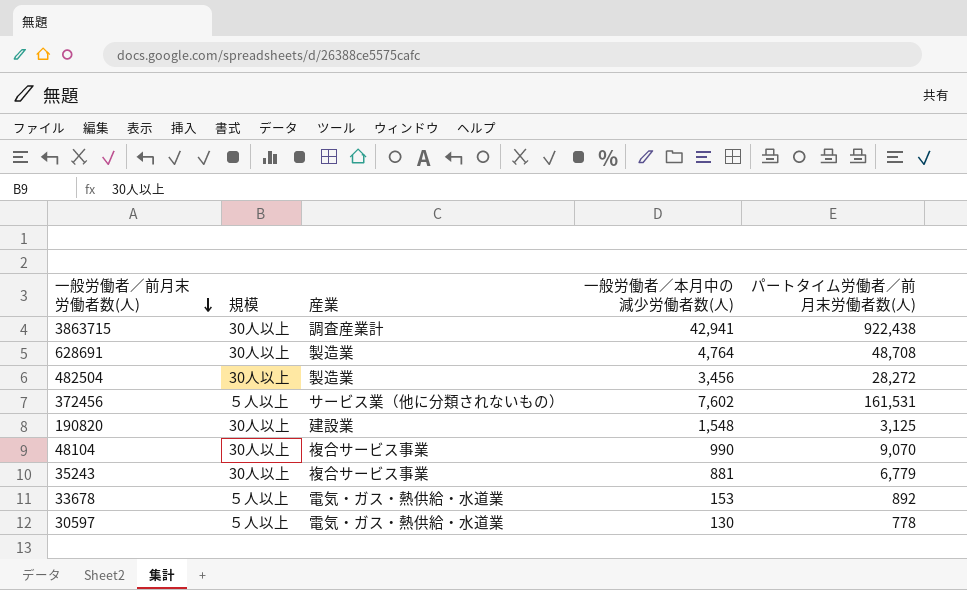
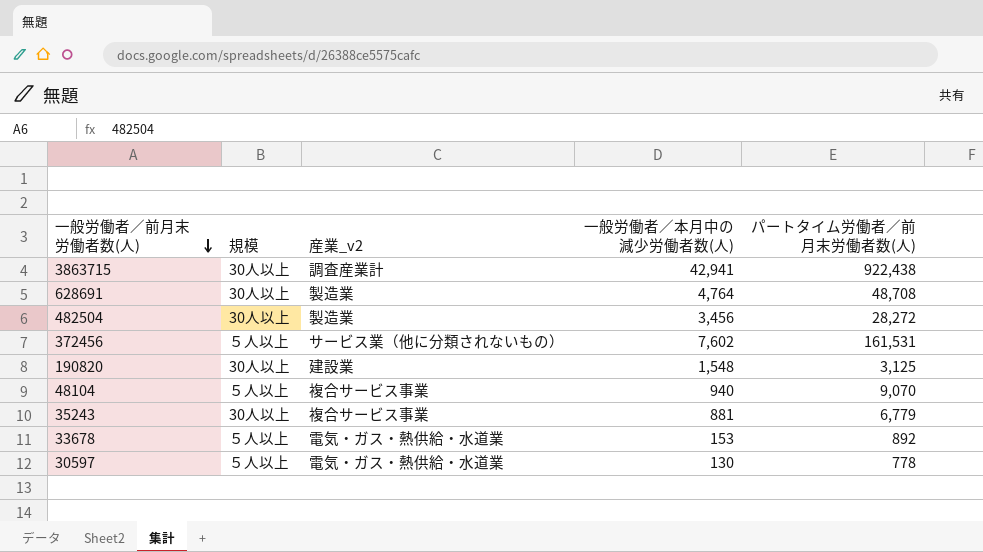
column name: 産業 -> 産業_v2
48104 | 規模: 30人以上 -> ５人以上
48104 | 一般労働者／本月中の減少労働者数(人): 990 -> 940

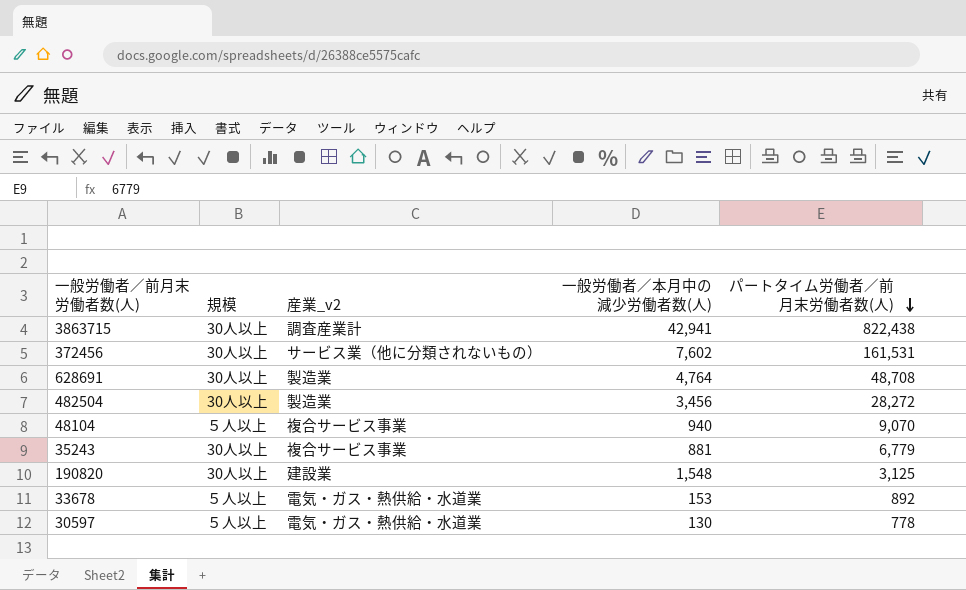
row order: 一般労働者／前月末労働者数(人) descending -> パートタイム労働者／前月末労働者数(人) descending
3863715 | パートタイム労働者／前月末労働者数(人): 922,438 -> 822,438
372456 | 規模: ５人以上 -> 30人以上

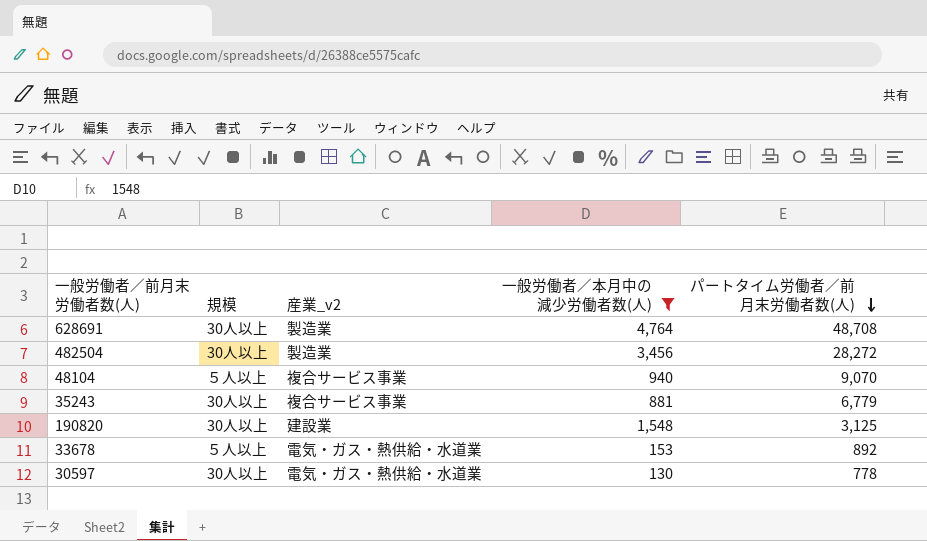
filter: none -> 一般労働者／本月中の減少労働者数(人) <= 4,764
30597 | 規模: ５人以上 -> 30人以上

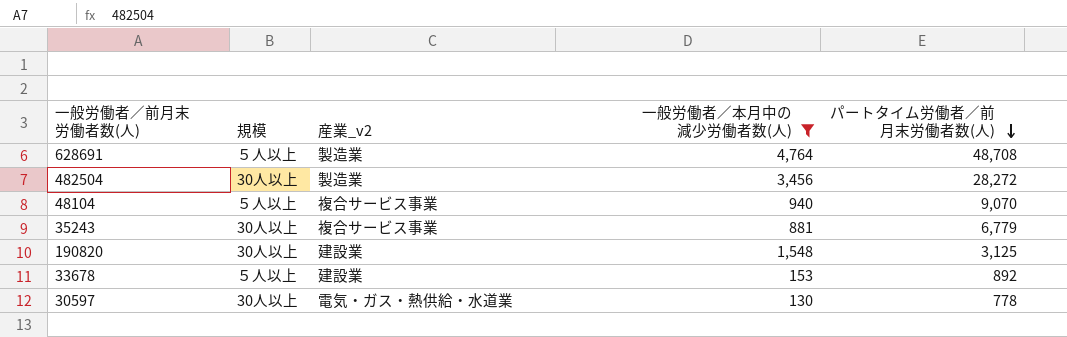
628691 | 規模: 30人以上 -> ５人以上
33678 | 産業_v2: 電気・ガス・熱供給・水道業 -> 建設業

